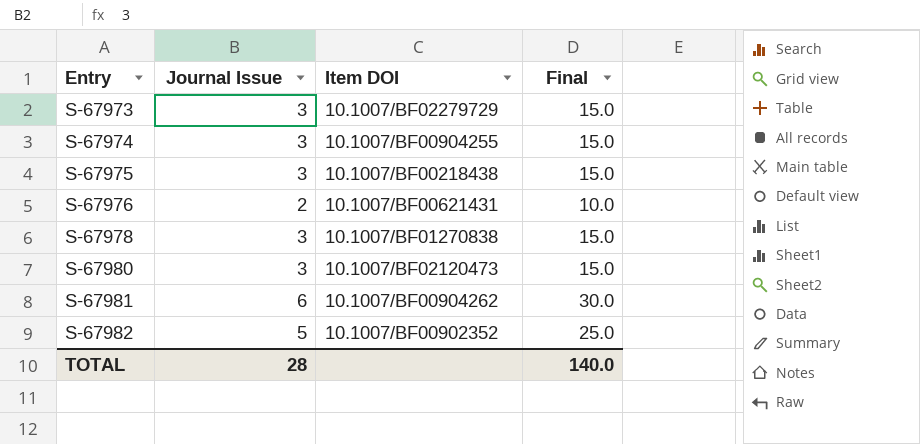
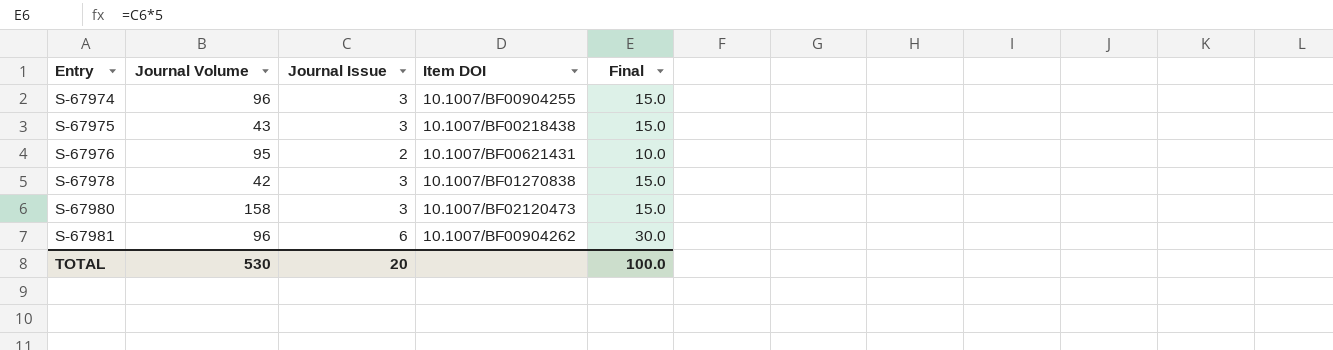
column Journal Volume | position: none -> 2
row S-67973: 3 | 10.1007/BF02279729 | 15.0 -> none
row S-67982: 5 | 10.1007/BF00902352 | 25.0 -> none
TOTAL | Journal Issue: 28 -> 20
TOTAL | Final: 140.0 -> 100.0

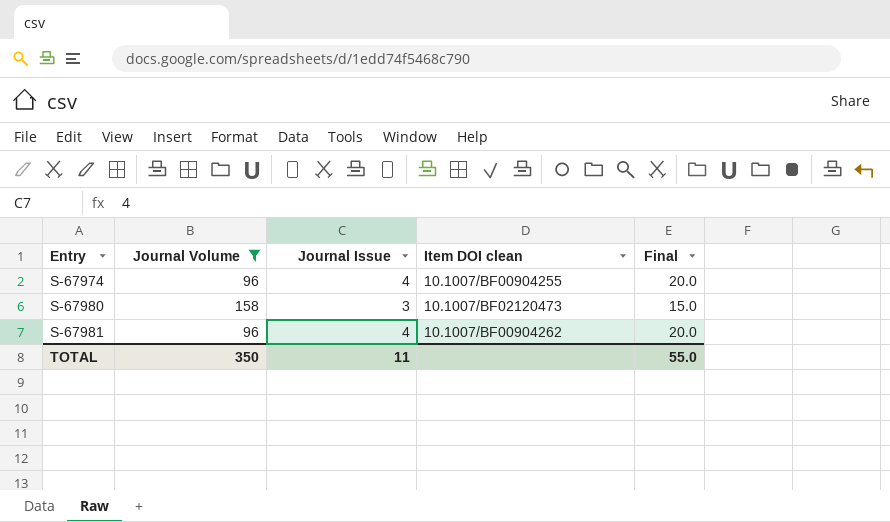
filter: none -> Journal Volume >= 96
column name: Item DOI -> Item DOI clean
S-67974 | Journal Issue: 3 -> 4
S-67974 | Final: 15.0 -> 20.0
S-67981 | Journal Issue: 6 -> 4
S-67981 | Final: 30.0 -> 20.0
TOTAL | Journal Volume: 530 -> 350
TOTAL | Journal Issue: 20 -> 11
TOTAL | Final: 100.0 -> 55.0

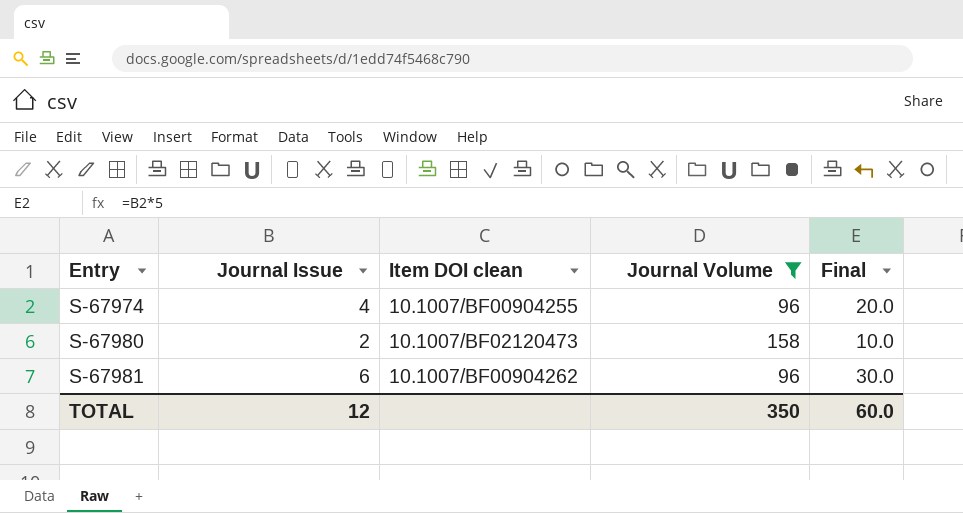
column Journal Volume | position: 2 -> 4
S-67980 | Journal Issue: 3 -> 2
S-67980 | Final: 15.0 -> 10.0
S-67981 | Journal Issue: 4 -> 6
S-67981 | Final: 20.0 -> 30.0
TOTAL | Journal Issue: 11 -> 12
TOTAL | Final: 55.0 -> 60.0

